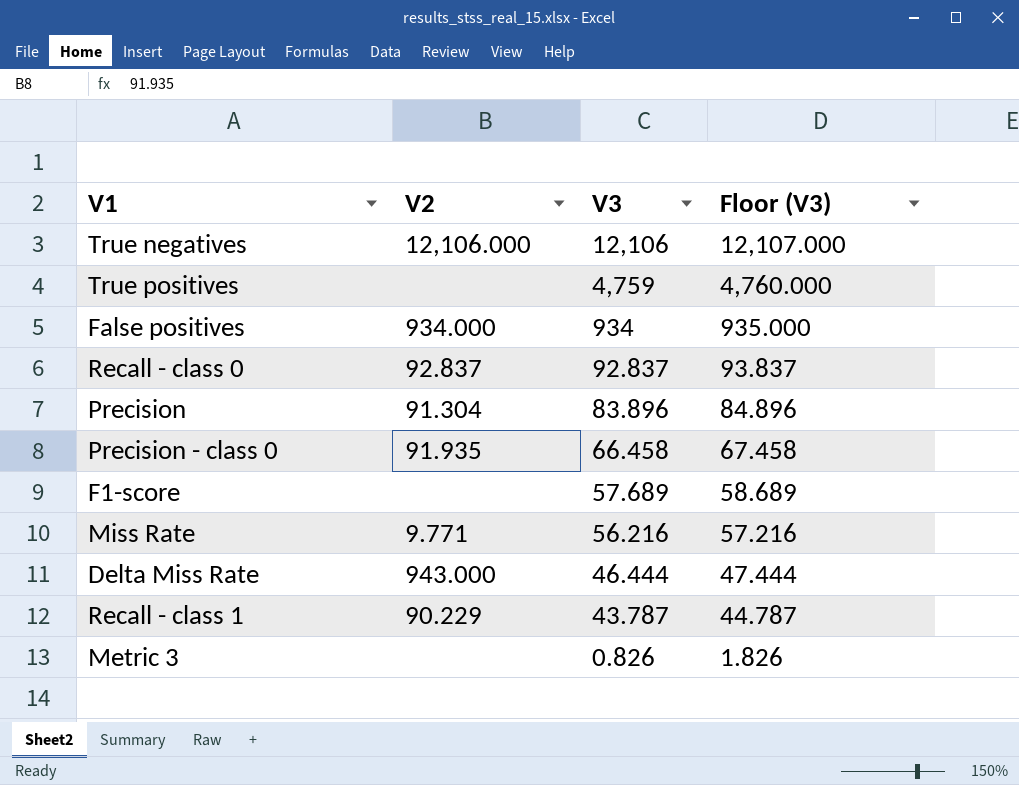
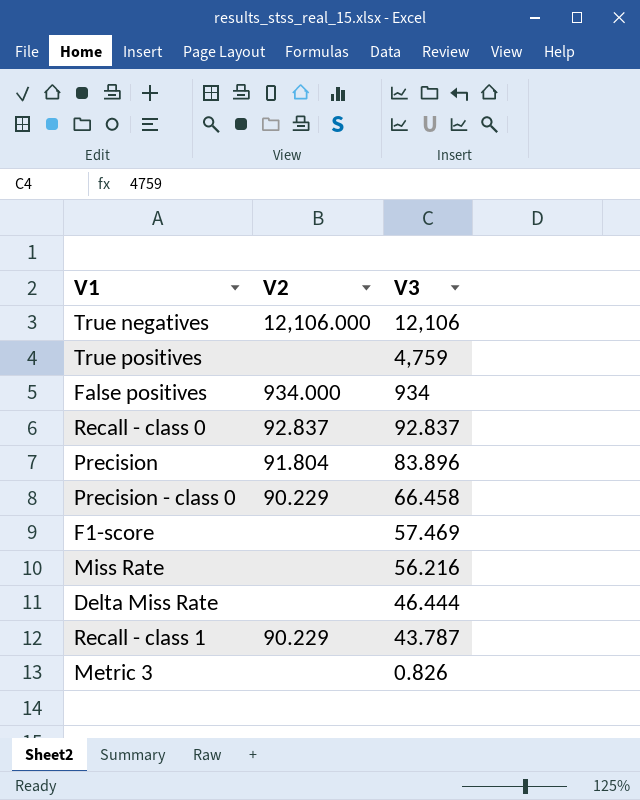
column Floor (V3) | formula: [V3] + 1 -> none
Precision | V2: 91.304 -> 91.804
Precision - class 0 | V2: 91.935 -> 90.229
F1-score | V3: 57.689 -> 57.469
Miss Rate | V2: 9.771 -> none
Delta Miss Rate | V2: 943.000 -> none

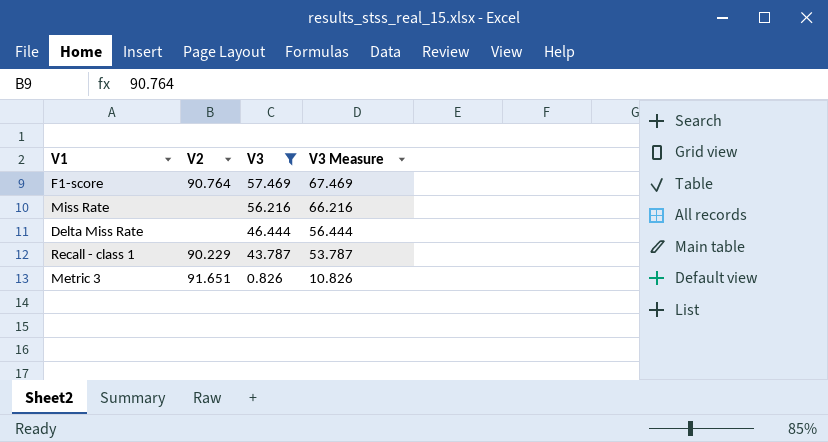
filter: none -> V3 <= 57.469
column V3 Measure | formula: none -> [V3] + 10
F1-score | V2: none -> 90.764
Metric 3 | V2: none -> 91.651

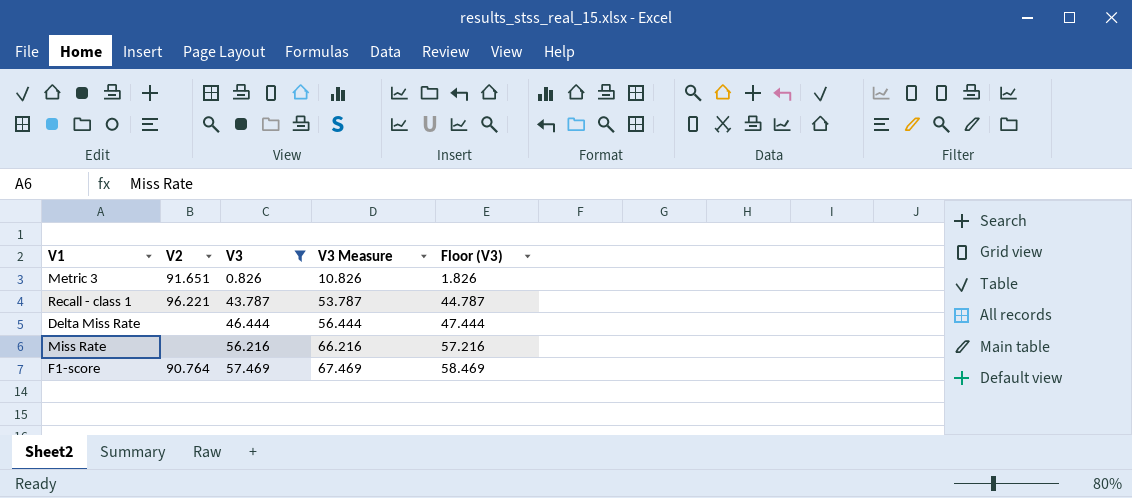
row order: V3 descending -> V3 ascending
column Floor (V3) | formula: none -> [V3] + 1
Recall - class 1 | V2: 90.229 -> 96.221

